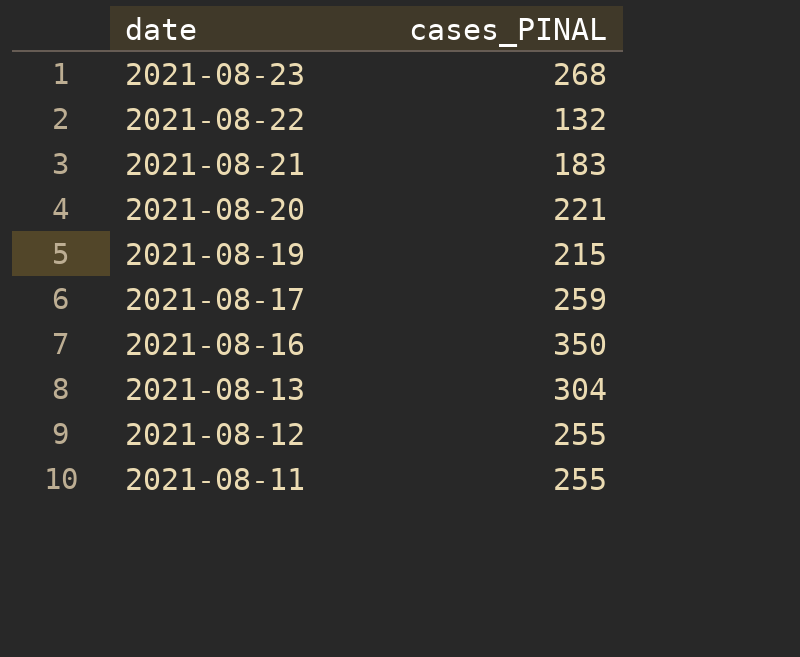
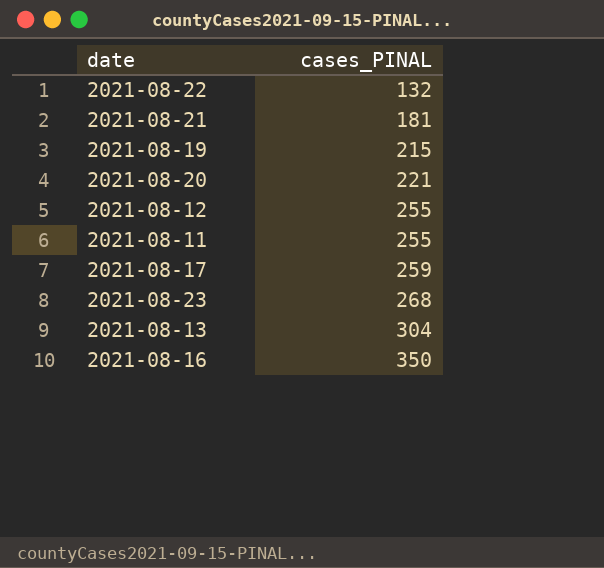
row order: date descending -> cases_PINAL ascending
2021-08-21 | cases_PINAL: 183 -> 181

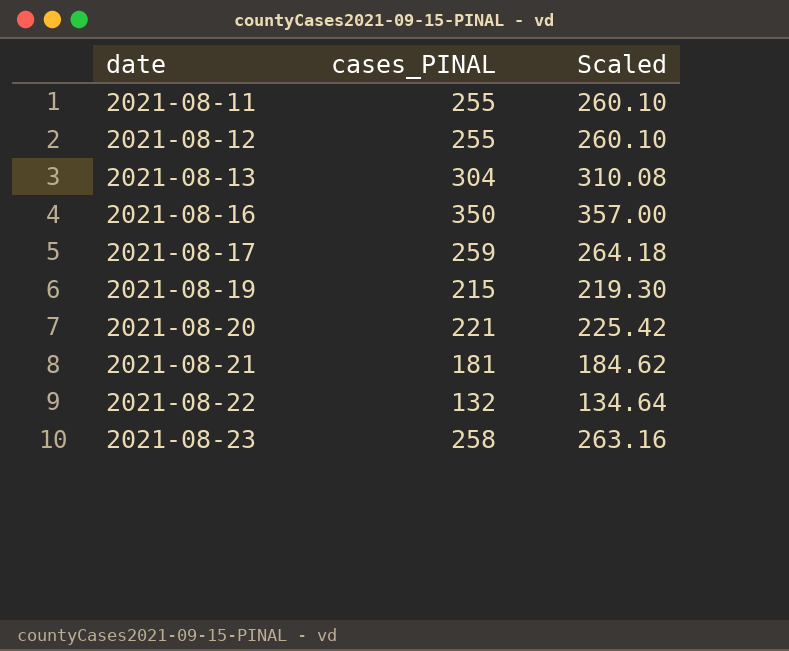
row order: cases_PINAL ascending -> date ascending
column Scaled | formula: none -> [cases_PINAL] * 1.02
2021-08-23 | cases_PINAL: 268 -> 258

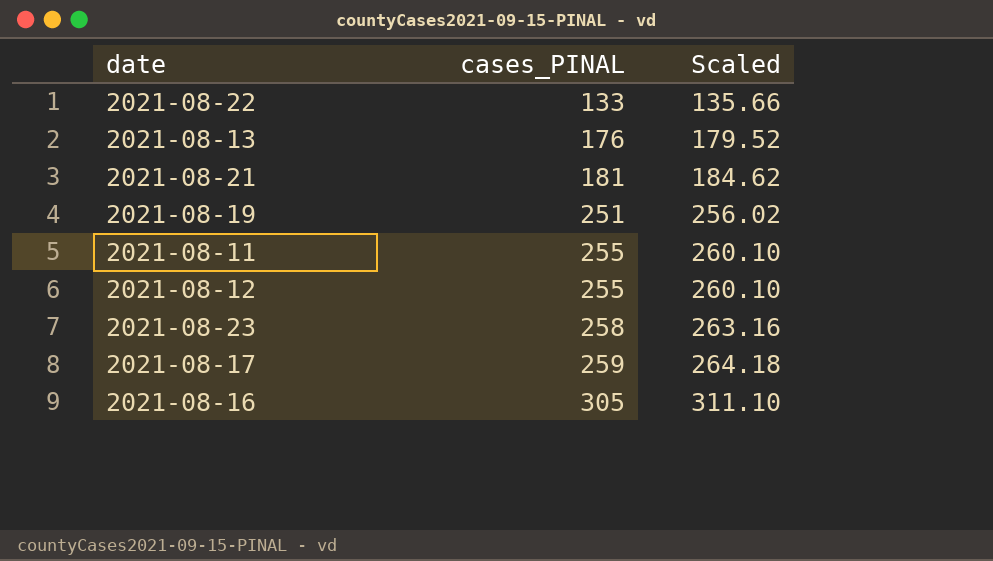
row order: date ascending -> cases_PINAL ascending
row 2021-08-20: 221 | 225.42 -> none
2021-08-22 | cases_PINAL: 132 -> 133
2021-08-22 | Scaled: 134.64 -> 135.66
2021-08-13 | cases_PINAL: 304 -> 176
2021-08-13 | Scaled: 310.08 -> 179.52
2021-08-19 | cases_PINAL: 215 -> 251
2021-08-19 | Scaled: 219.30 -> 256.02
2021-08-16 | cases_PINAL: 350 -> 305
2021-08-16 | Scaled: 357.00 -> 311.10

